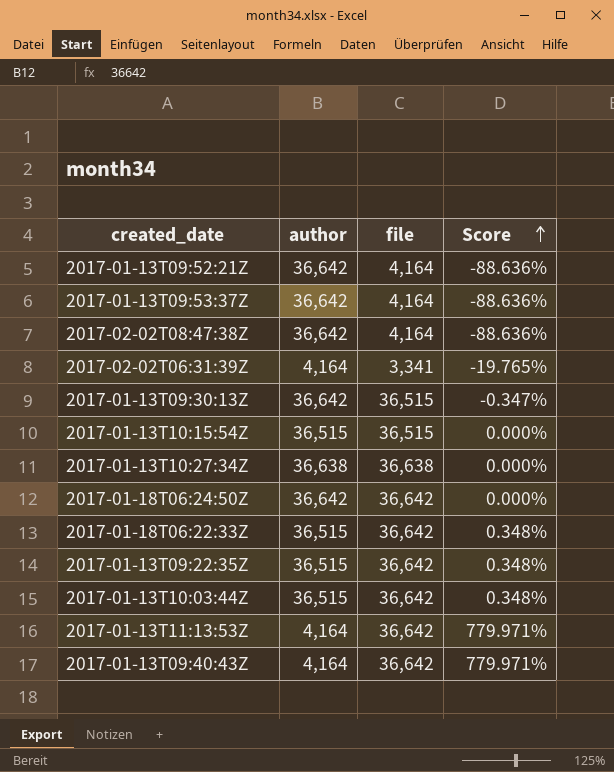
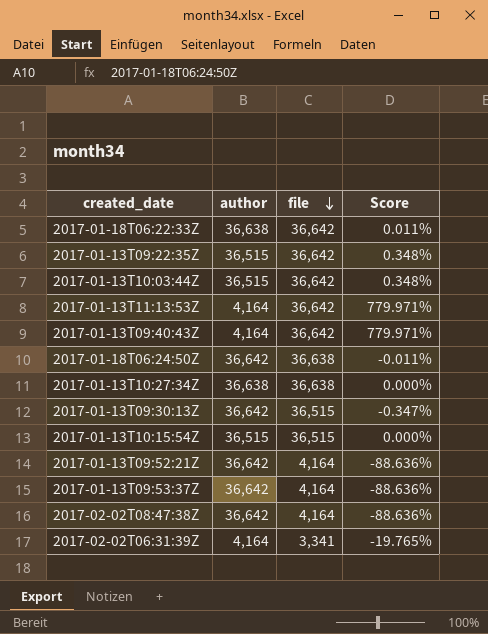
row order: Score ascending -> file descending
2017-01-18T06:22:33Z | author: 36,515 -> 36,638
2017-01-18T06:22:33Z | Score: 0.348% -> 0.011%
2017-01-18T06:24:50Z | file: 36,642 -> 36,638
2017-01-18T06:24:50Z | Score: 0.000% -> -0.011%

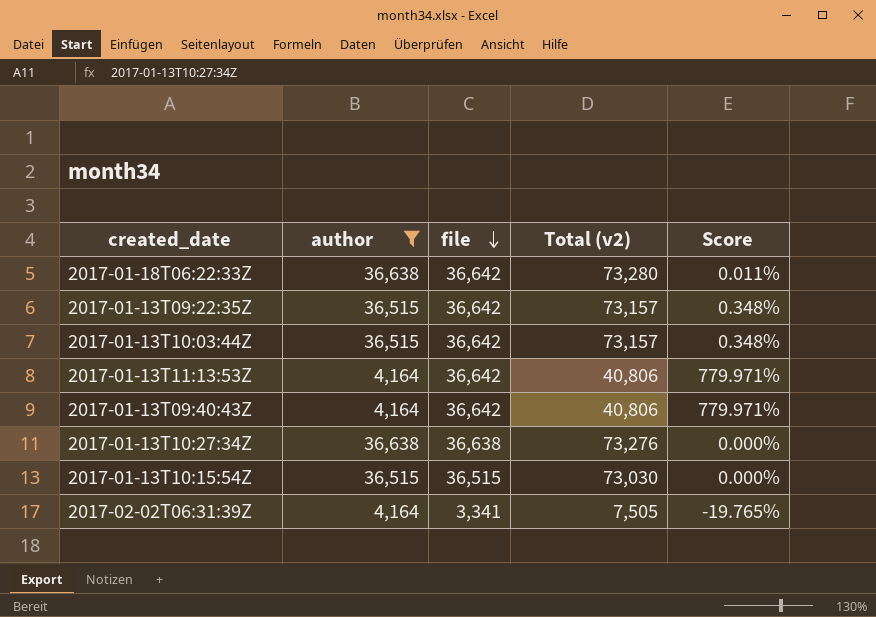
filter: none -> author != 36,642
column Total (v2) | formula: none -> [author] + [file]

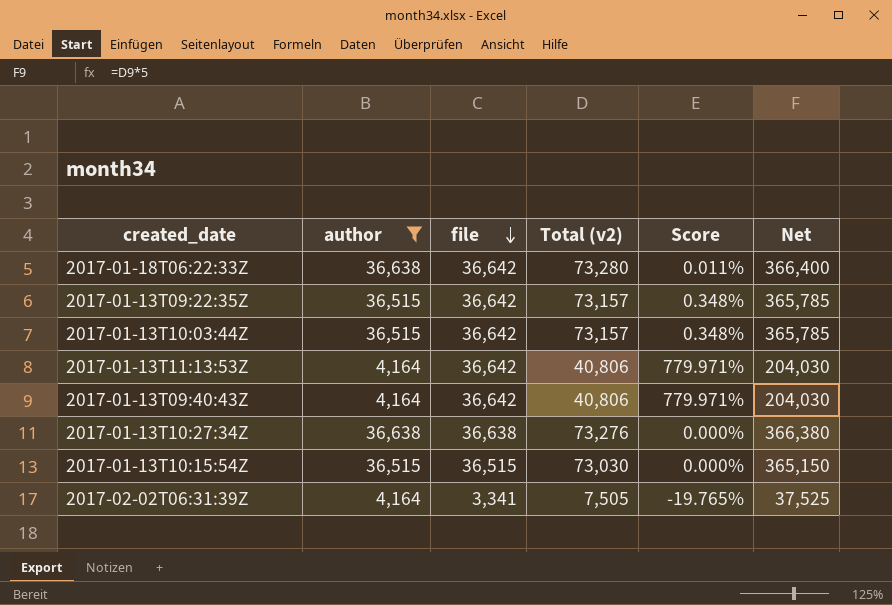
column Net | formula: none -> [Total (v2)] * 5

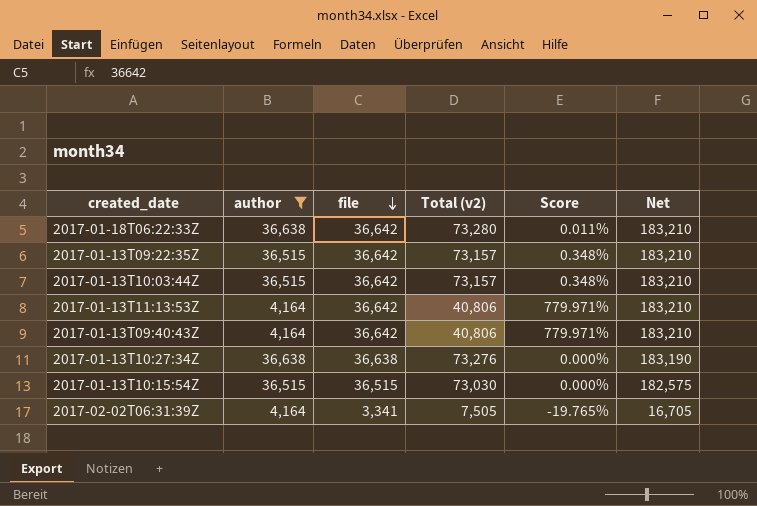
column Net | formula: [Total (v2)] * 5 -> [file] * 5

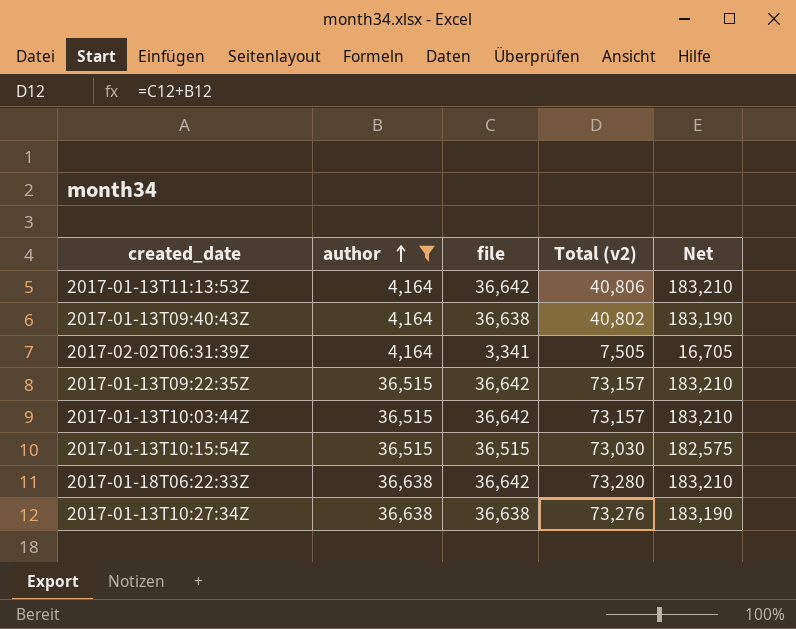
row order: file descending -> author ascending
column Score | formula: ([file] - [author]) / [author] -> none
2017-01-13T09:40:43Z | file: 36,642 -> 36,638
2017-01-13T09:40:43Z | Total (v2): 40,806 -> 40,802
2017-01-13T09:40:43Z | Net: 183,210 -> 183,190

